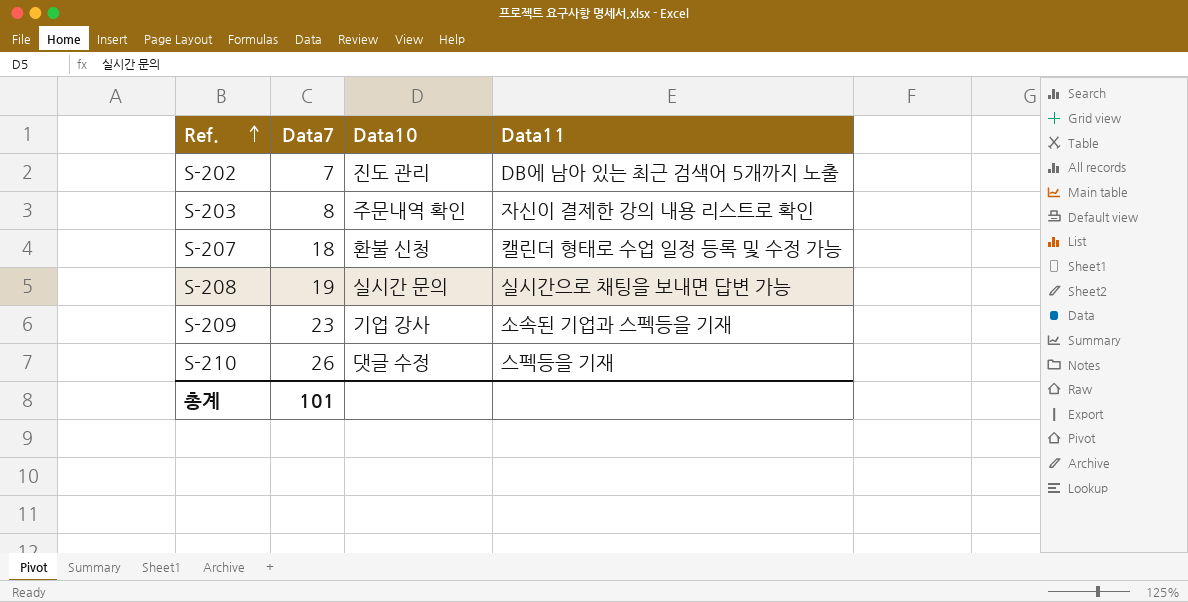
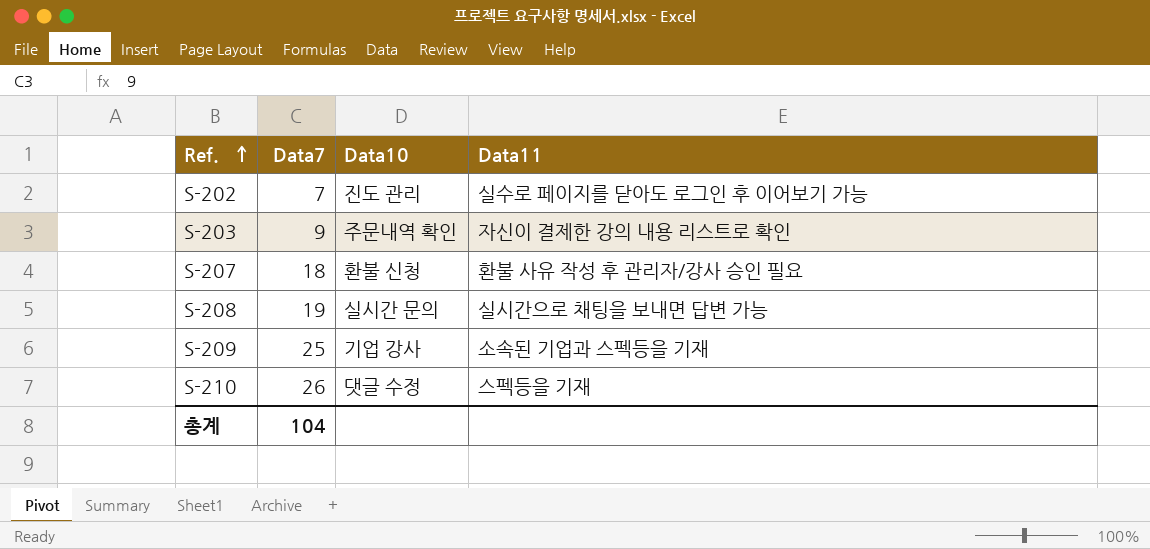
S-202 | Data11: DB에 남아 있는 최근 검색어 5개까지 노출 -> 실수로 페이지를 닫아도 로그인 후 이어보기 가능
S-203 | Data7: 8 -> 9
S-207 | Data11: 캘린더 형태로 수업 일정 등록 및 수정 가능 -> 환불 사유 작성 후 관리자/강사 승인 필요
S-209 | Data7: 23 -> 25
총계 | Data7: 101 -> 104

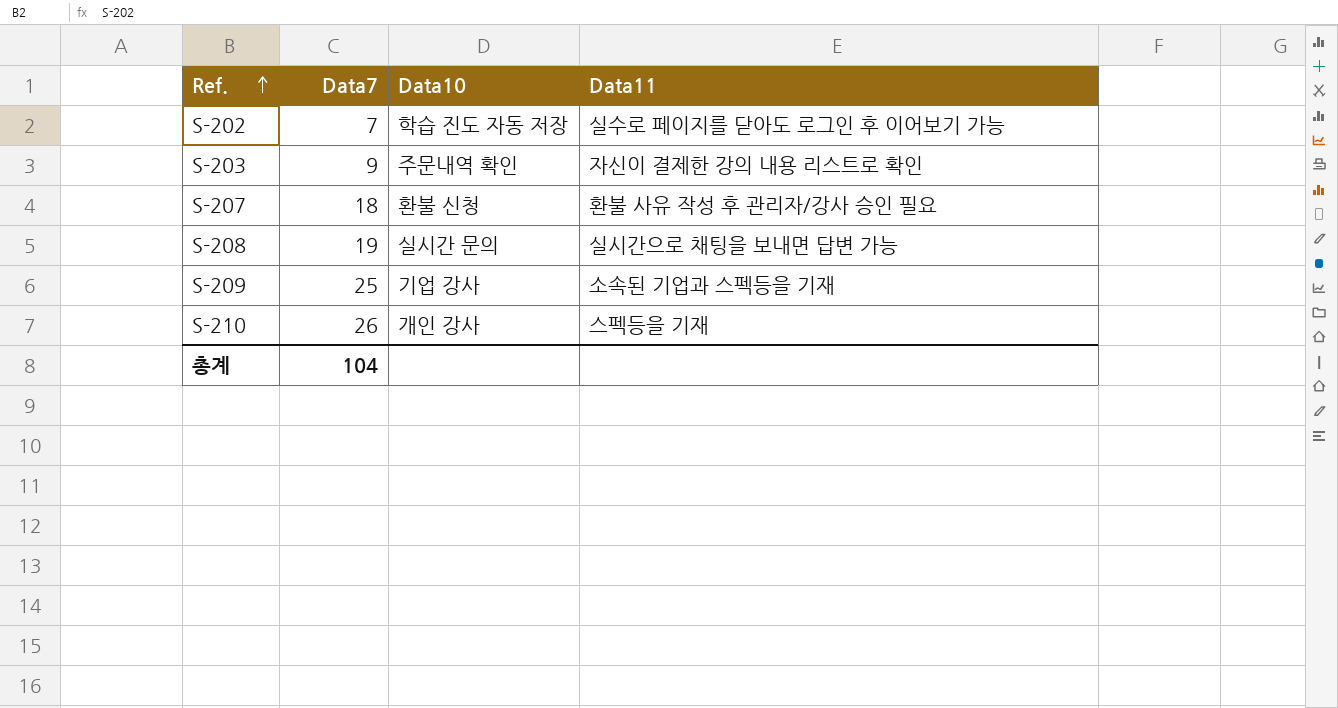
S-202 | Data10: 진도 관리 -> 학습 진도 자동 저장
S-210 | Data10: 댓글 수정 -> 개인 강사

